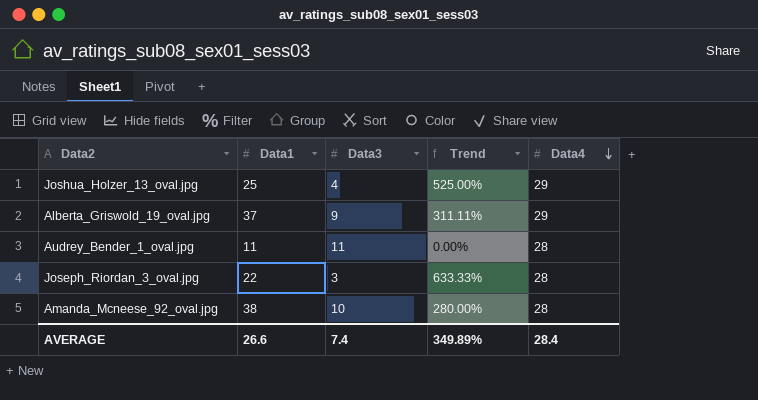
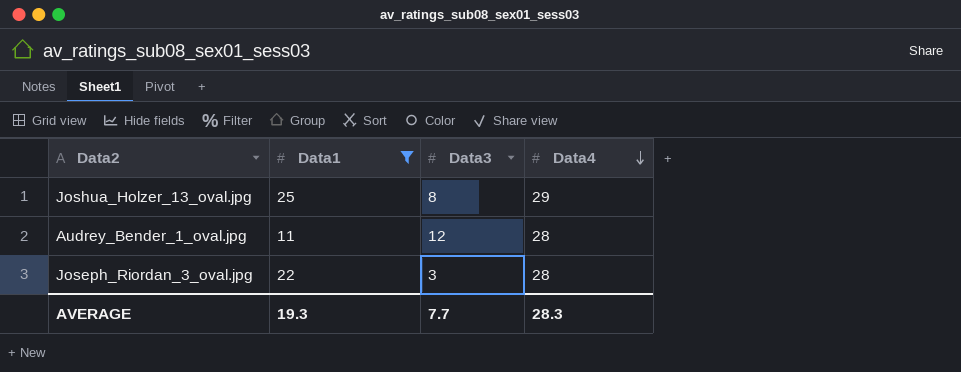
filter: none -> Data1 <= 25
column Trend | formula: ([Data1] - [Data3]) / [Data3] -> none
Joshua_Holzer_13_oval.jpg | Data3: 4 -> 8
Audrey_Bender_1_oval.jpg | Data3: 11 -> 12
AVERAGE | Data1: 26.6 -> 19.3
AVERAGE | Data3: 7.4 -> 7.7
AVERAGE | Data4: 28.4 -> 28.3

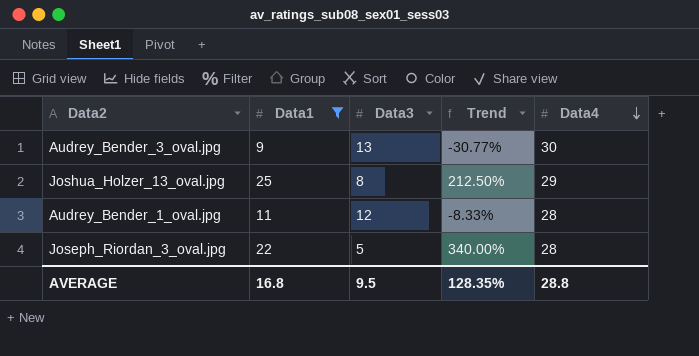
column Trend | formula: none -> ([Data1] - [Data3]) / [Data3]
row Audrey_Bender_3_oval.jpg: none -> 9 | 13 | -30.77% | 30
Joseph_Riordan_3_oval.jpg | Data3: 3 -> 5
AVERAGE | Data1: 19.3 -> 16.8
AVERAGE | Data3: 7.7 -> 9.5
AVERAGE | Data4: 28.3 -> 28.8

